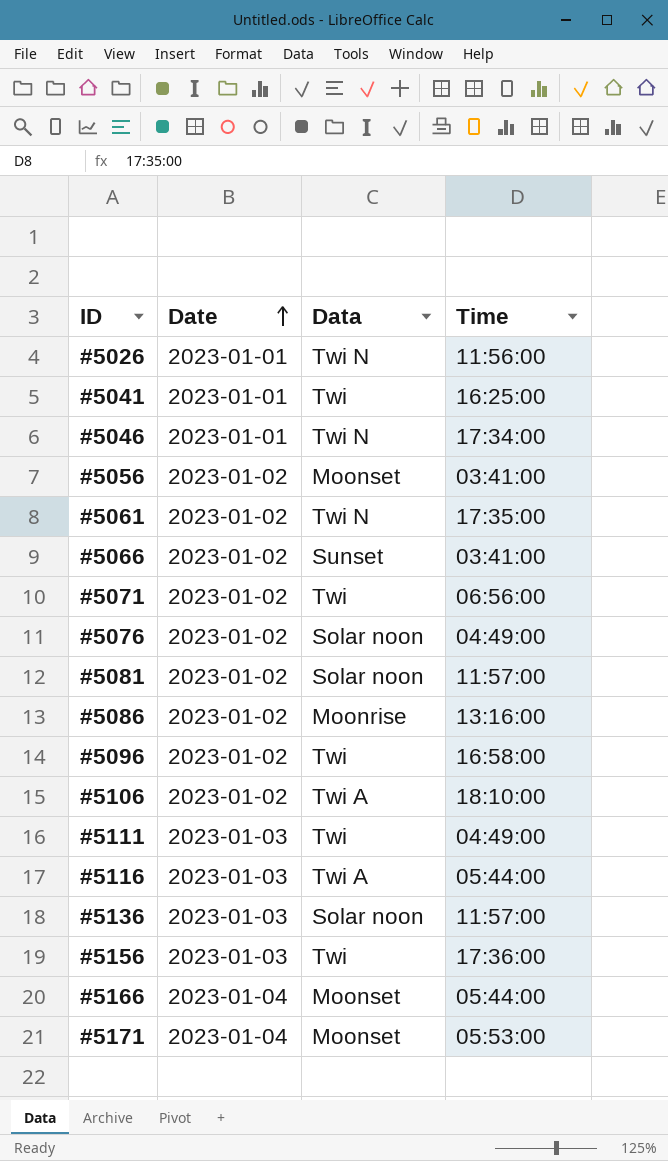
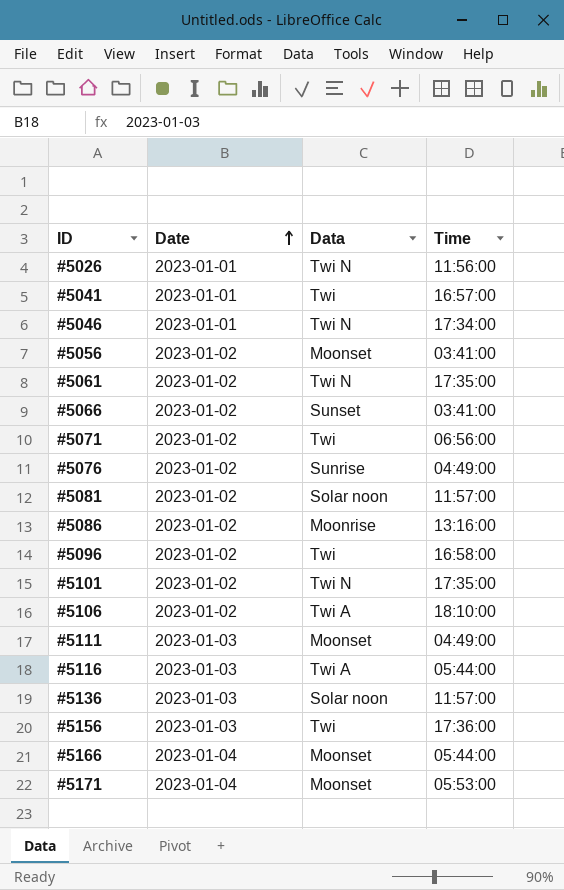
#5041 | Time: 16:25:00 -> 16:57:00
#5076 | Data: Solar noon -> Sunrise
row #5101: none -> 2023-01-02 | Twi N | 17:35:00
#5111 | Data: Twi -> Moonset

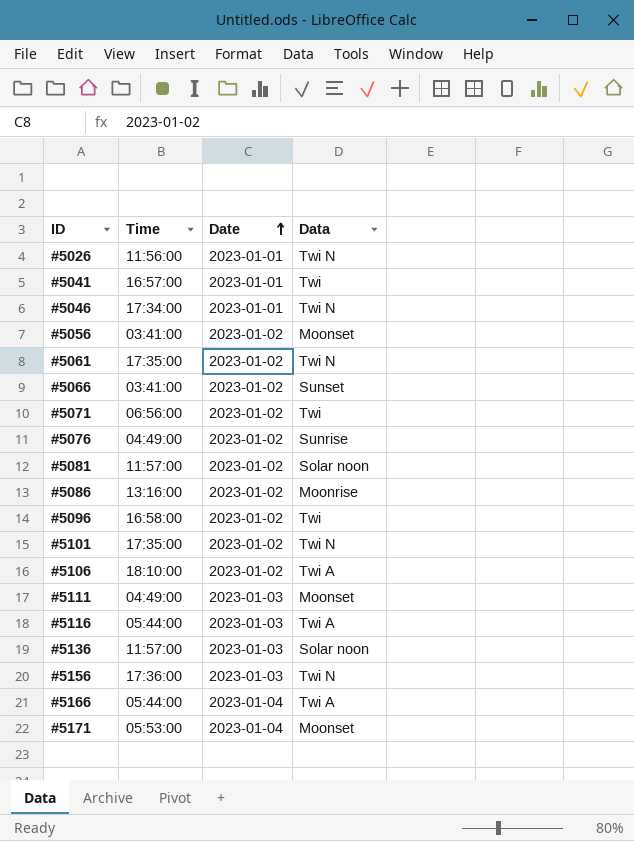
column Time | position: 4 -> 2
#5156 | Data: Twi -> Twi N
#5166 | Data: Moonset -> Twi A

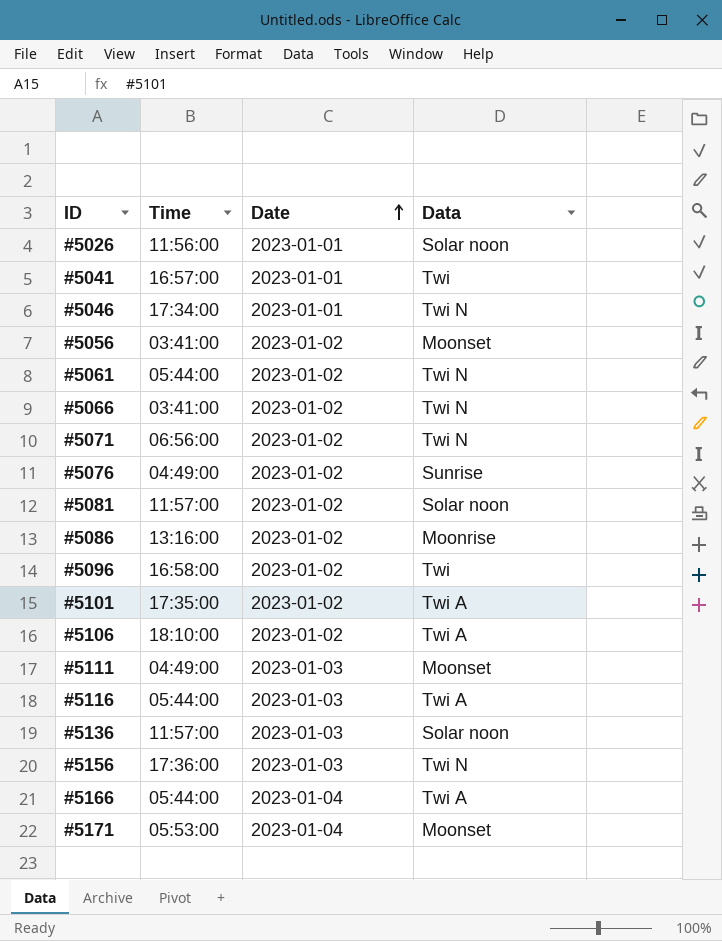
#5026 | Data: Twi N -> Solar noon
#5061 | Time: 17:35:00 -> 05:44:00
#5066 | Data: Sunset -> Twi N
#5071 | Data: Twi -> Twi N
#5101 | Data: Twi N -> Twi A

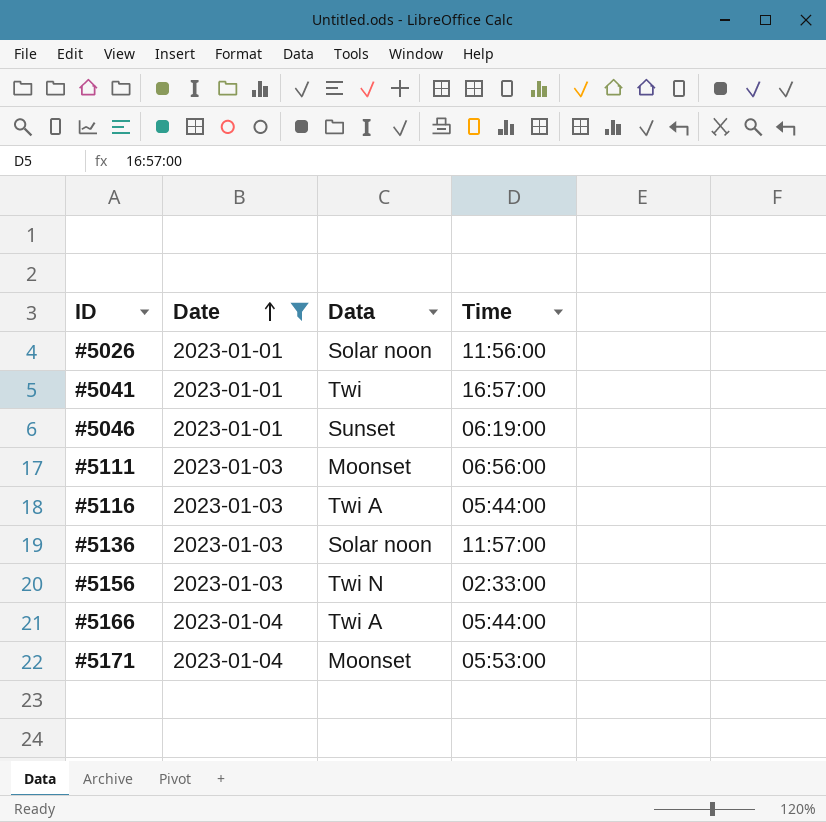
filter: none -> Date != 2023-01-02
column Time | position: 2 -> 4
#5046 | Data: Twi N -> Sunset
#5046 | Time: 17:34:00 -> 06:19:00
#5111 | Time: 04:49:00 -> 06:56:00
#5156 | Time: 17:36:00 -> 02:33:00

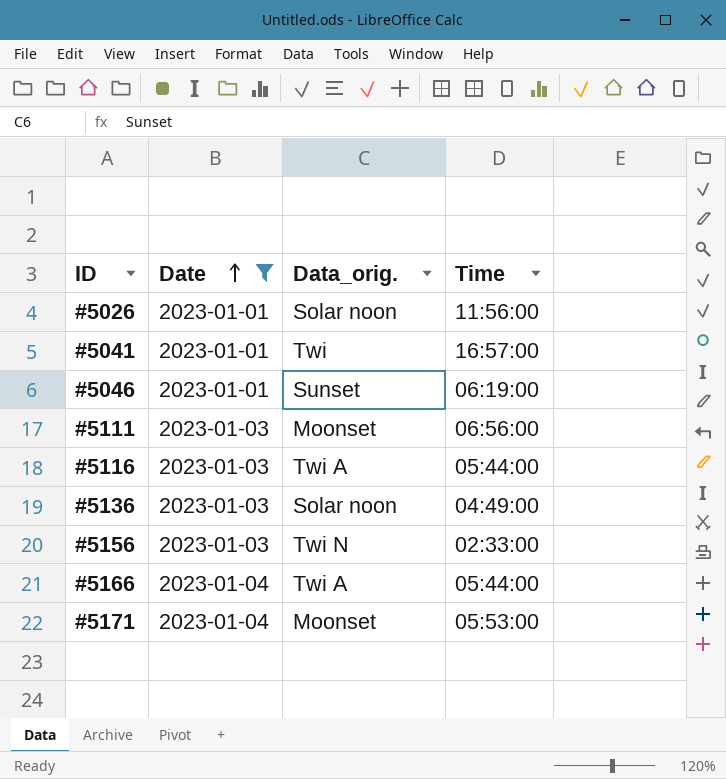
column name: Data -> Data_orig.
#5136 | Time: 11:57:00 -> 04:49:00

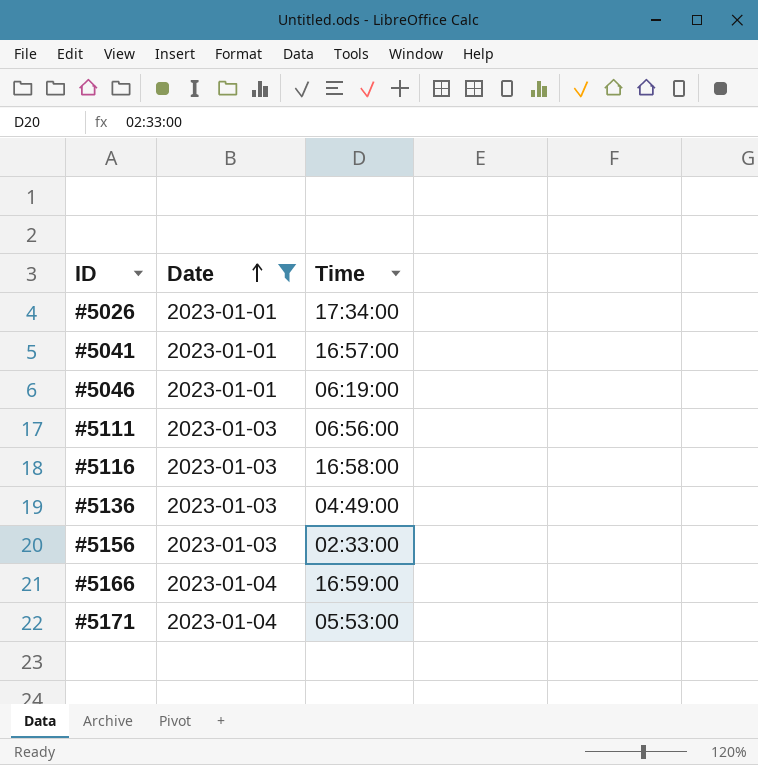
column Data_orig. | position: 3 -> none
#5026 | Time: 11:56:00 -> 17:34:00
#5116 | Time: 05:44:00 -> 16:58:00
#5166 | Time: 05:44:00 -> 16:59:00

